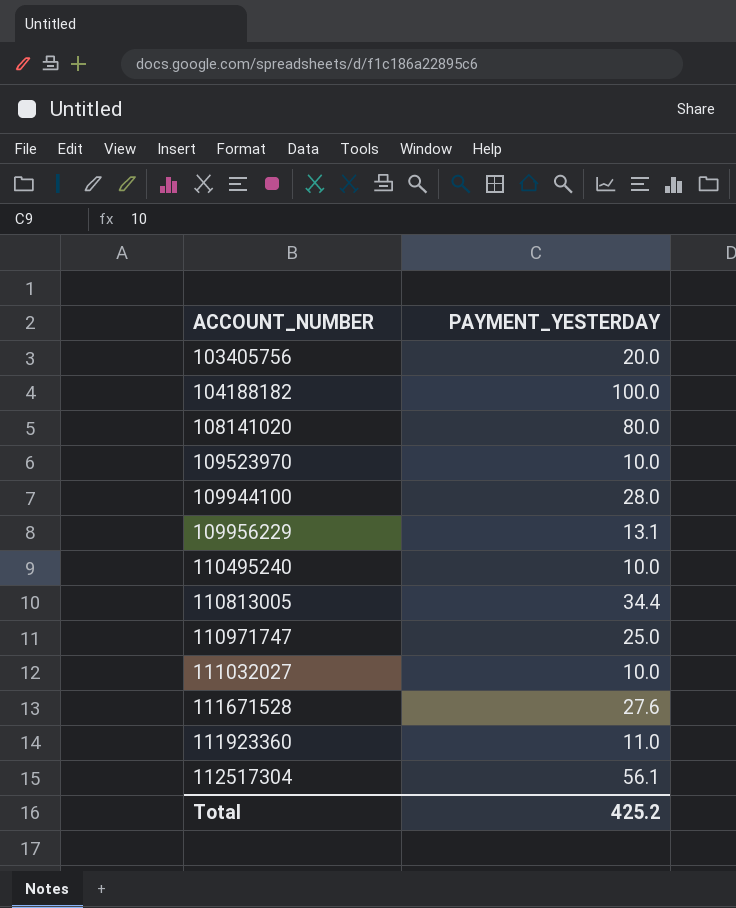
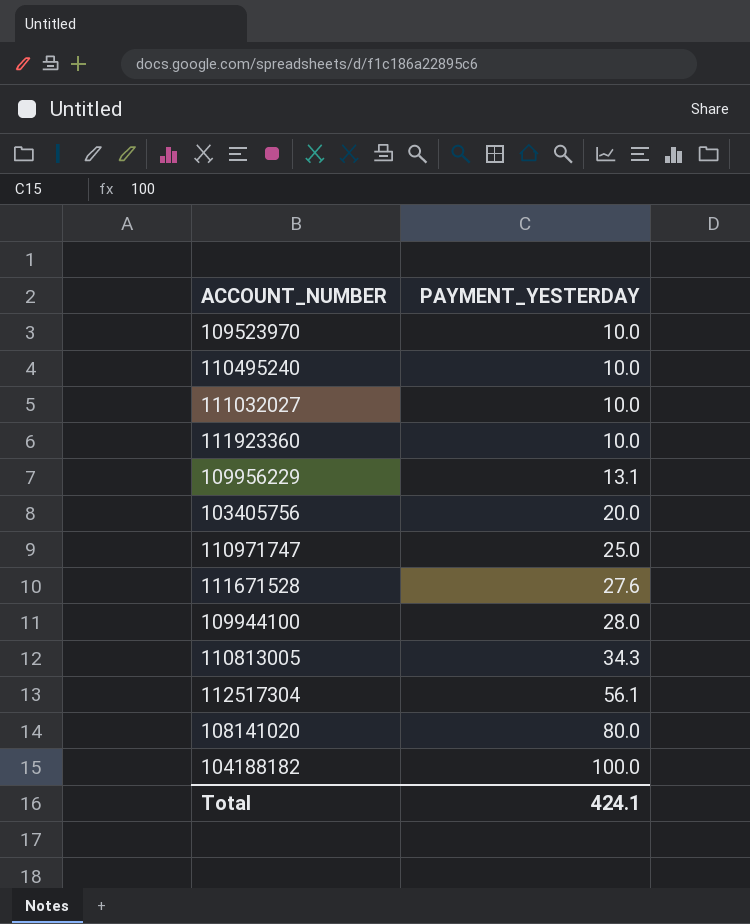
row order: ACCOUNT_NUMBER ascending -> PAYMENT_YESTERDAY ascending
111923360 | PAYMENT_YESTERDAY: 11.0 -> 10.0
110813005 | PAYMENT_YESTERDAY: 34.4 -> 34.3
Total | PAYMENT_YESTERDAY: 425.2 -> 424.1

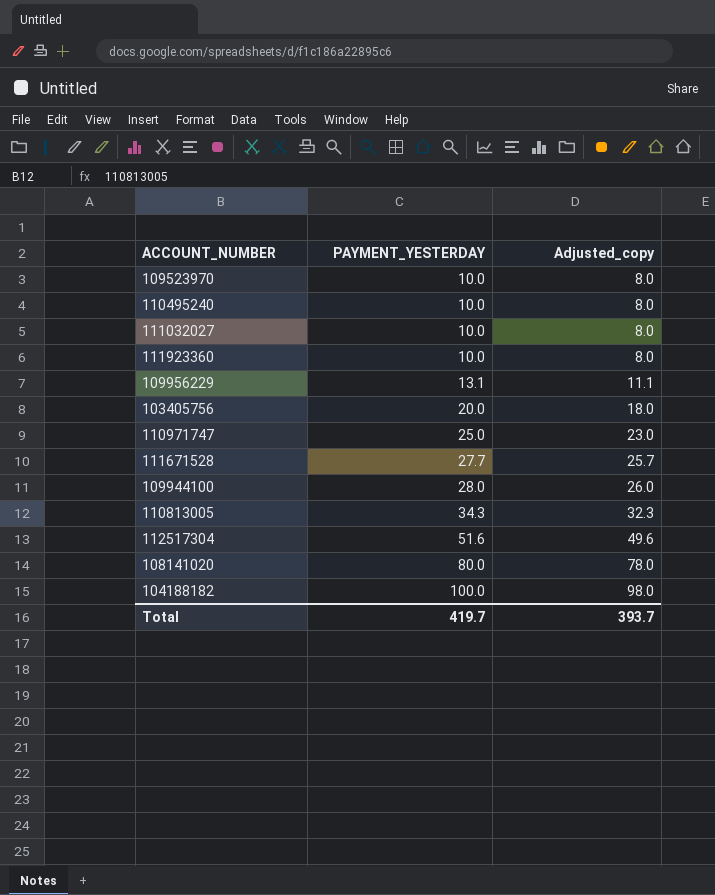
column Adjusted_copy | formula: none -> [PAYMENT_YESTERDAY] - 2
111671528 | PAYMENT_YESTERDAY: 27.6 -> 27.7
112517304 | PAYMENT_YESTERDAY: 56.1 -> 51.6
Total | PAYMENT_YESTERDAY: 424.1 -> 419.7

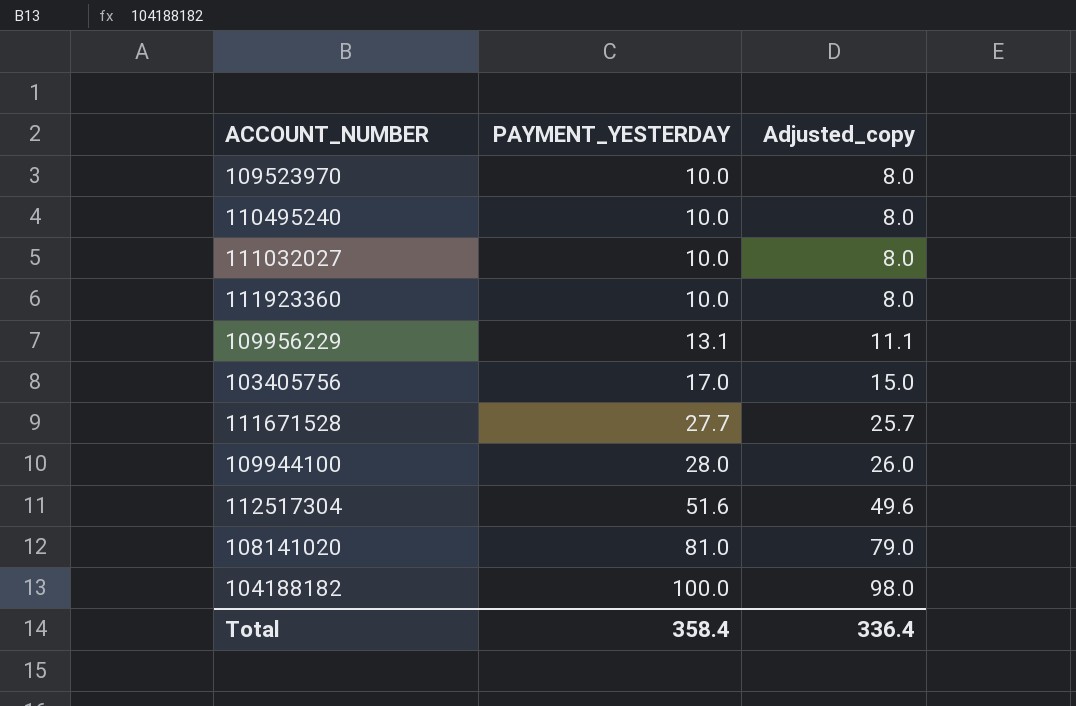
row 110971747: 25.0 | 23.0 -> none
row 110813005: 34.3 | 32.3 -> none
103405756 | PAYMENT_YESTERDAY: 20.0 -> 17.0
103405756 | Adjusted_copy: 18.0 -> 15.0
108141020 | PAYMENT_YESTERDAY: 80.0 -> 81.0
108141020 | Adjusted_copy: 78.0 -> 79.0
Total | PAYMENT_YESTERDAY: 419.7 -> 358.4
Total | Adjusted_copy: 393.7 -> 336.4

